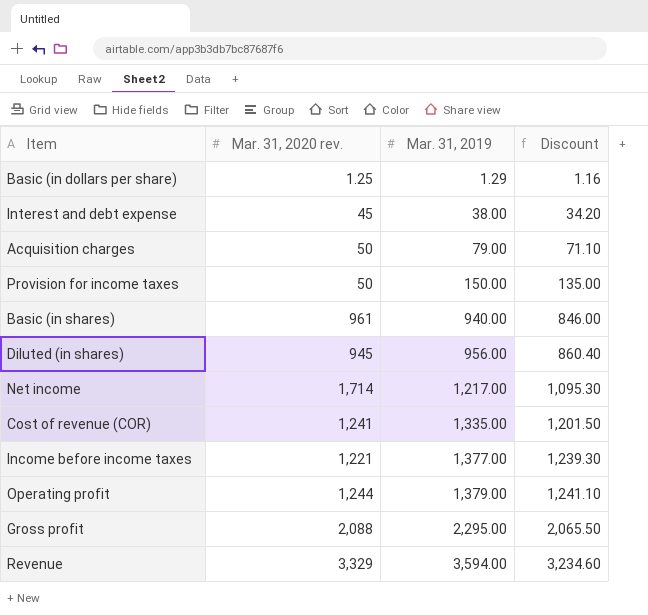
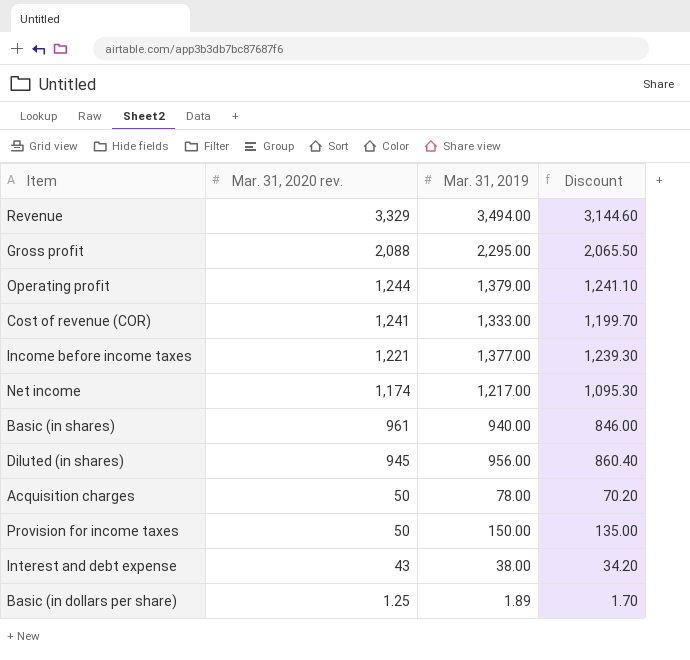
row order: Mar. 31, 2019 ascending -> Mar. 31, 2020 rev. descending
Revenue | Mar. 31, 2019: 3,594.00 -> 3,494.00
Revenue | Discount: 3,234.60 -> 3,144.60
Cost of revenue (COR) | Mar. 31, 2019: 1,335.00 -> 1,333.00
Cost of revenue (COR) | Discount: 1,201.50 -> 1,199.70
Net income | Mar. 31, 2020 rev.: 1,714 -> 1,174
Acquisition charges | Mar. 31, 2019: 79.00 -> 78.00
Acquisition charges | Discount: 71.10 -> 70.20
Interest and debt expense | Mar. 31, 2020 rev.: 45 -> 43
Basic (in dollars per share) | Mar. 31, 2019: 1.29 -> 1.89
Basic (in dollars per share) | Discount: 1.16 -> 1.70

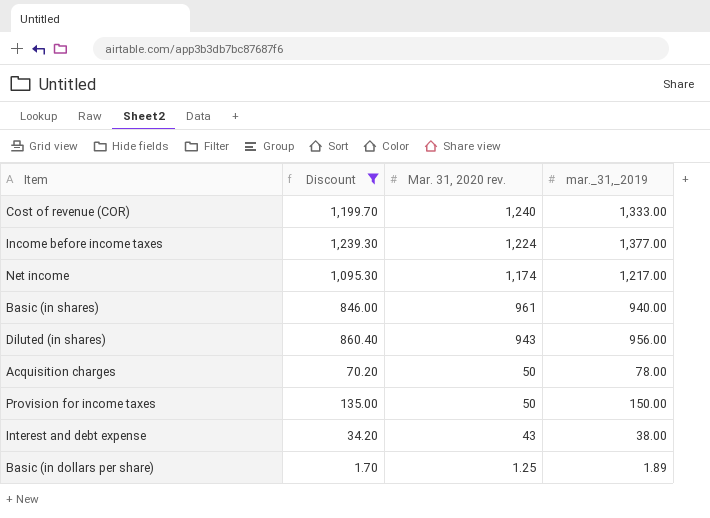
filter: none -> Discount <= 1,239.30
column Discount | position: 4 -> 2
column name: Mar. 31, 2019 -> mar._31,_2019
Cost of revenue (COR) | Mar. 31, 2020 rev.: 1,241 -> 1,240
Income before income taxes | Mar. 31, 2020 rev.: 1,221 -> 1,224
Diluted (in shares) | Mar. 31, 2020 rev.: 945 -> 943

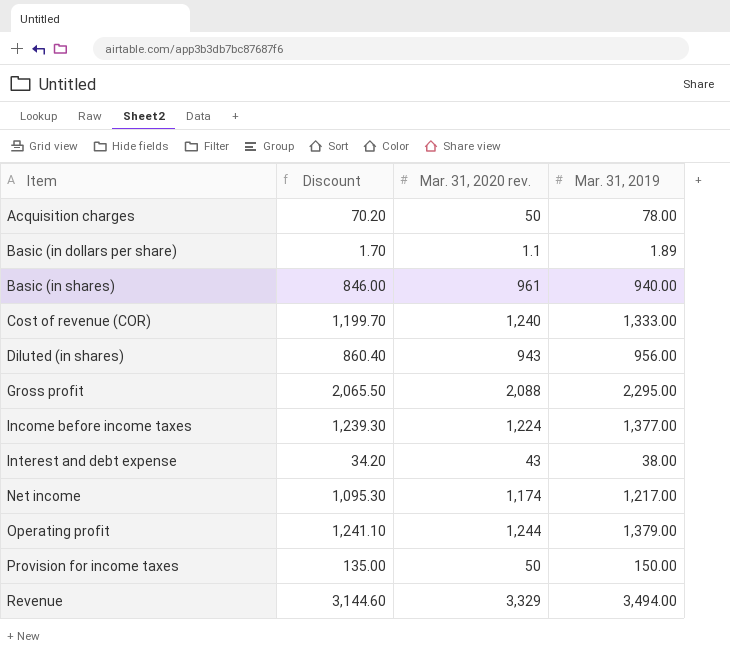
filter: Discount <= 1,239.30 -> none
row order: Mar. 31, 2020 rev. descending -> Item ascending
column name: mar._31,_2019 -> Mar. 31, 2019
Basic (in dollars per share) | Mar. 31, 2020 rev.: 1.25 -> 1.1

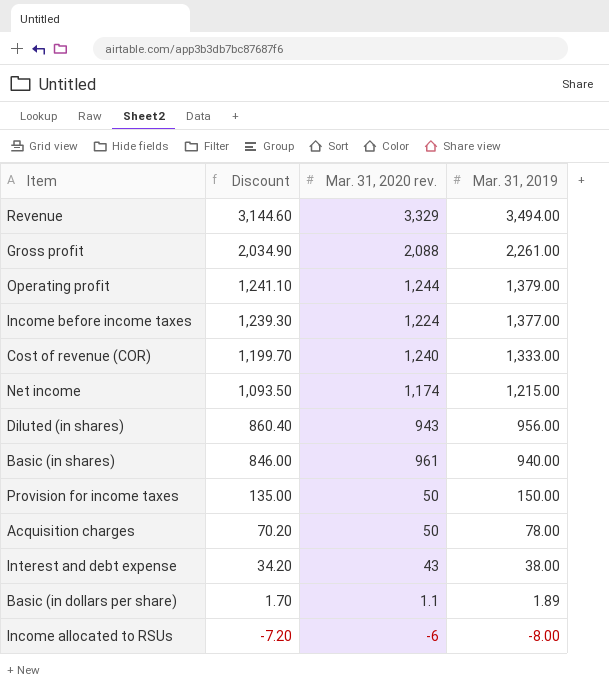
row order: Item ascending -> Discount descending
Gross profit | Discount: 2,065.50 -> 2,034.90
Gross profit | Mar. 31, 2019: 2,295.00 -> 2,261.00
Net income | Discount: 1,095.30 -> 1,093.50
Net income | Mar. 31, 2019: 1,217.00 -> 1,215.00
row Income allocated to RSUs: none -> -7.20 | -6 | -8.00

